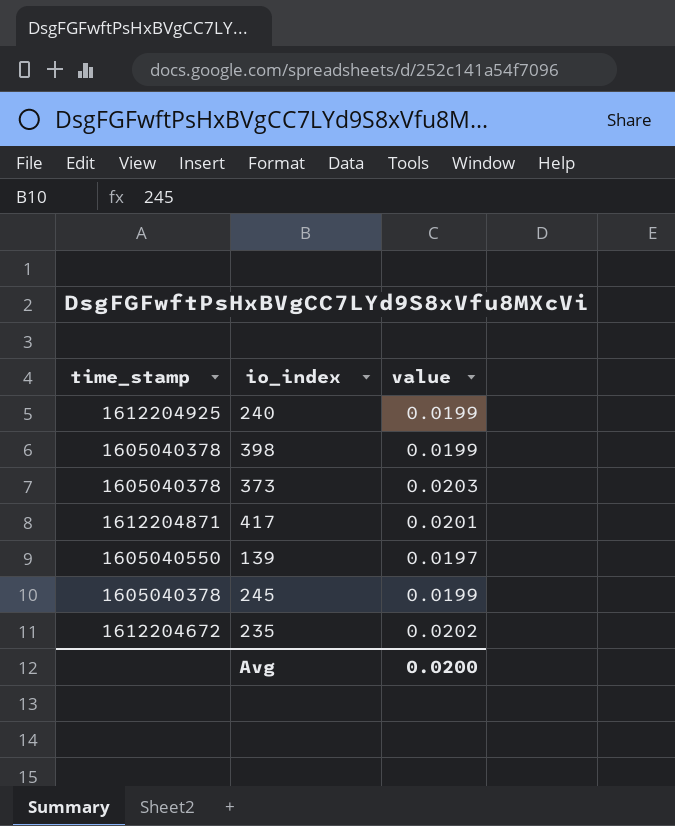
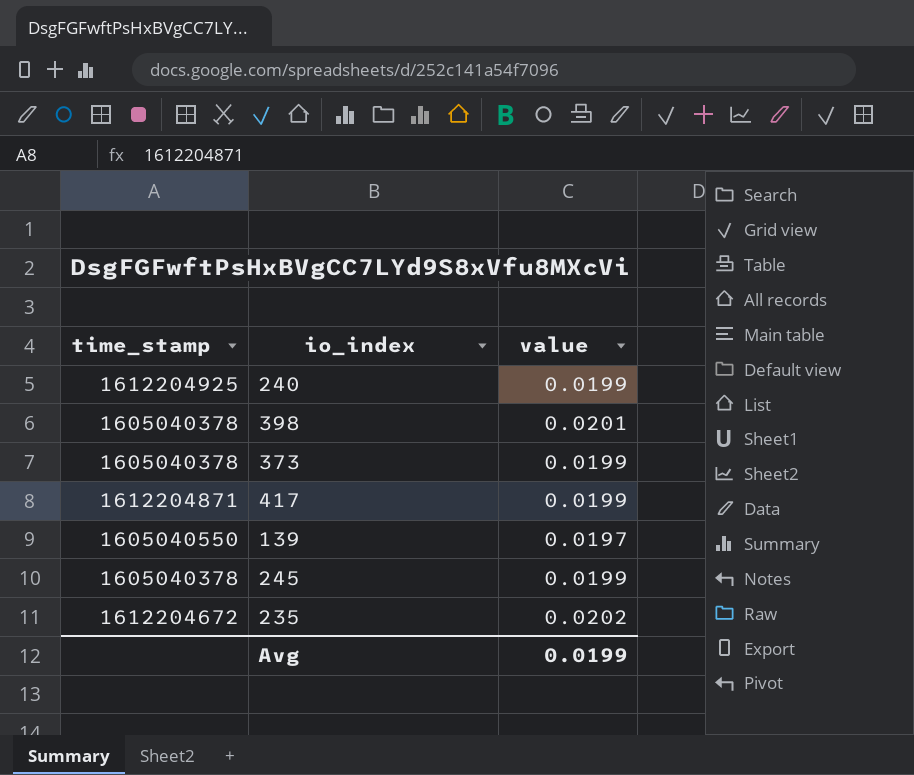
398 | value: 0.0199 -> 0.0201
373 | value: 0.0203 -> 0.0199
417 | value: 0.0201 -> 0.0199
Avg | value: 0.0200 -> 0.0199

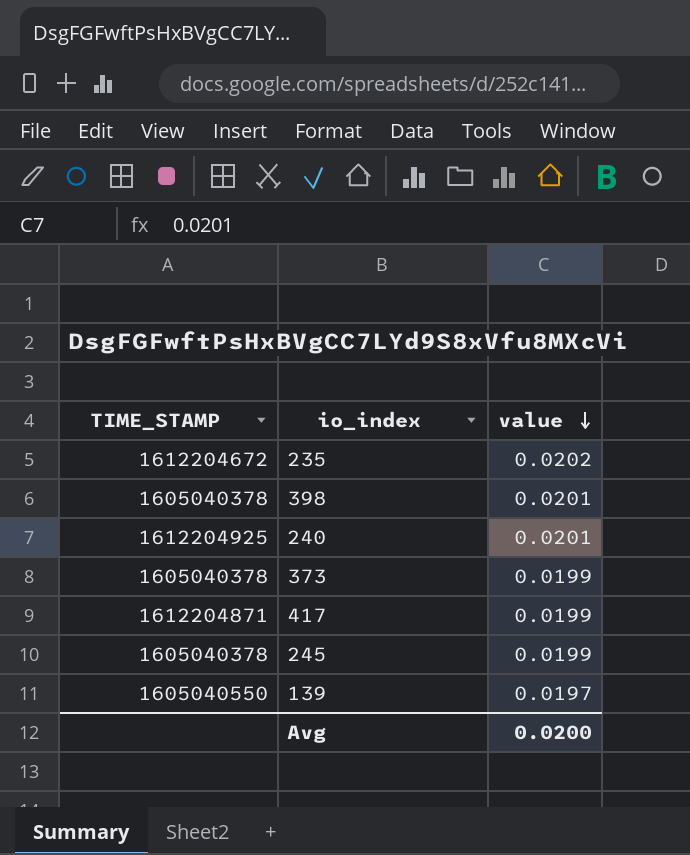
row order: none -> value descending
column name: time_stamp -> TIME_STAMP
240 | value: 0.0199 -> 0.0201
Avg | value: 0.0199 -> 0.0200

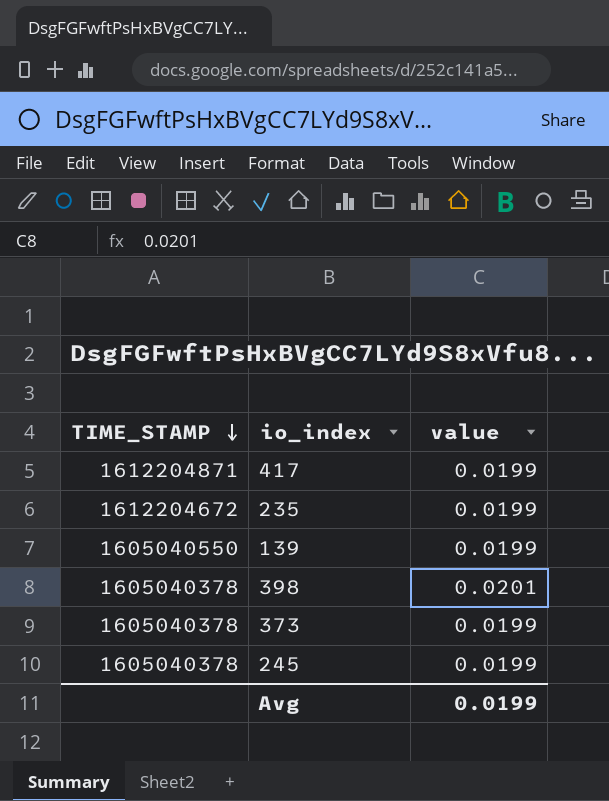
row order: value descending -> TIME_STAMP descending
row 240: 1612204925 | 0.0201 -> none
235 | value: 0.0202 -> 0.0199
139 | value: 0.0197 -> 0.0199
Avg | value: 0.0200 -> 0.0199

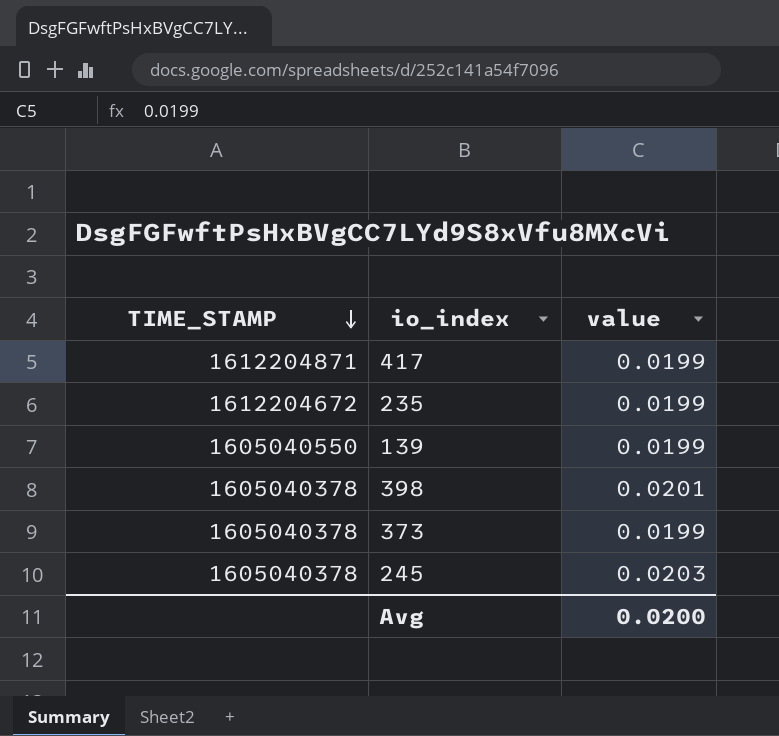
245 | value: 0.0199 -> 0.0203
Avg | value: 0.0199 -> 0.0200

